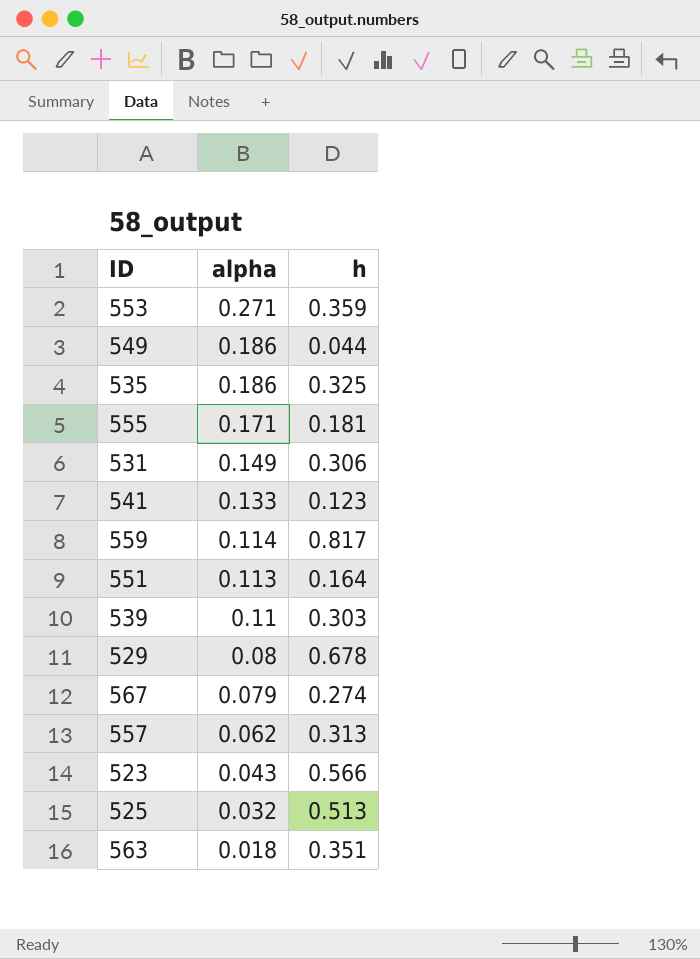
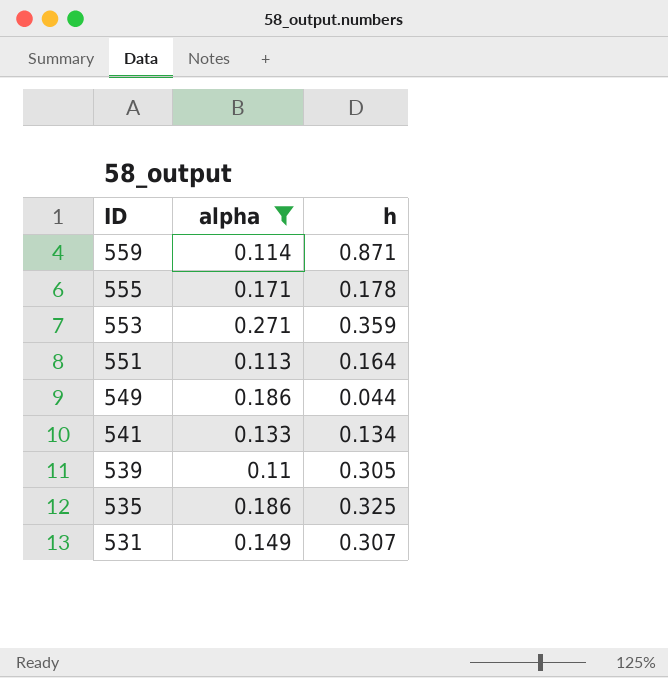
filter: none -> alpha >= 0.11
row order: alpha descending -> ID descending
559 | h: 0.817 -> 0.871
555 | h: 0.181 -> 0.178
541 | h: 0.123 -> 0.134
539 | h: 0.303 -> 0.305
531 | h: 0.306 -> 0.307

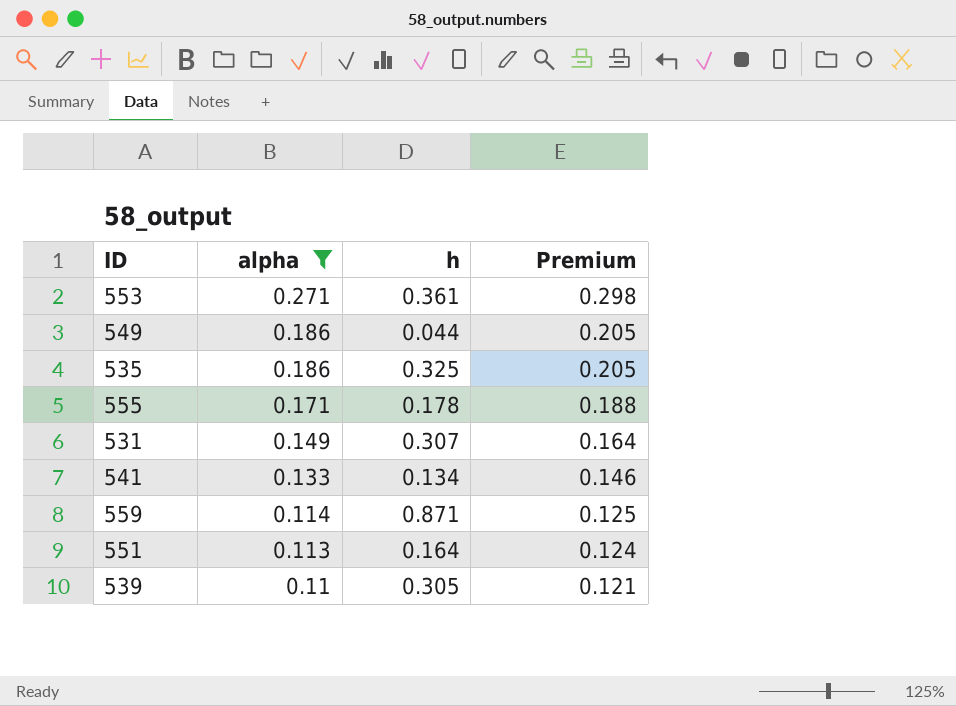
row order: ID descending -> alpha descending
column Premium | formula: none -> [alpha] * 1.1
553 | h: 0.359 -> 0.361

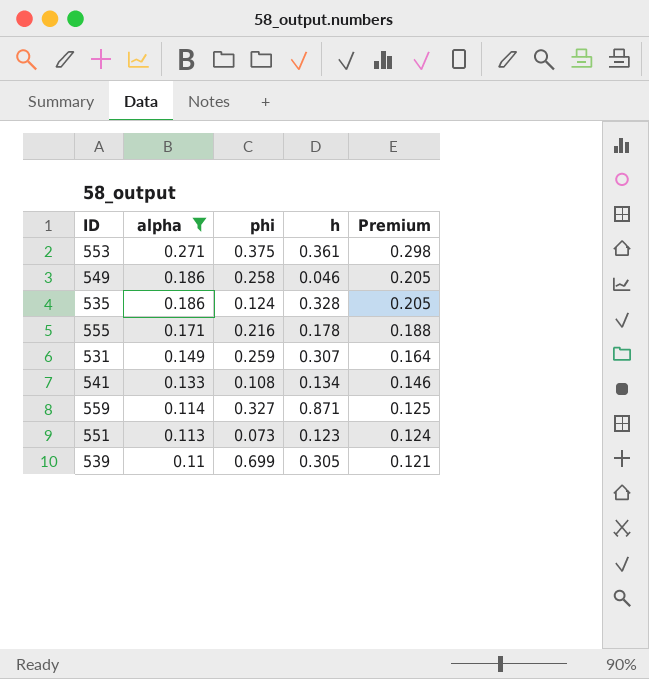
column phi | position: none -> 3
549 | h: 0.044 -> 0.046
535 | h: 0.325 -> 0.328
551 | h: 0.164 -> 0.123

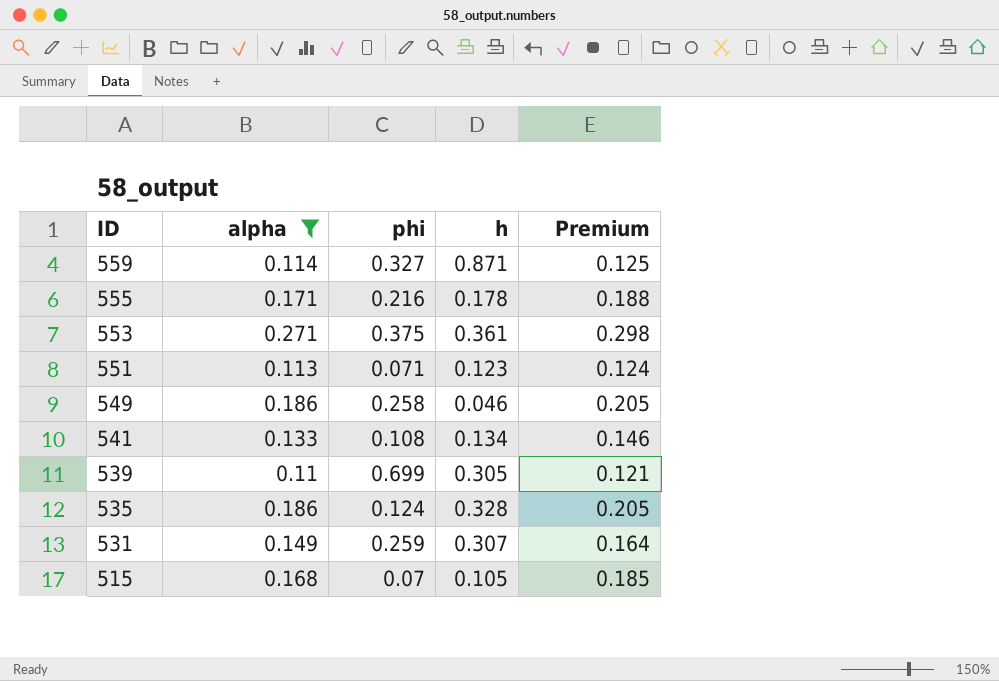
row order: alpha descending -> ID descending
551 | phi: 0.073 -> 0.071
row 515: none -> 0.168 | 0.07 | 0.105 | 0.185

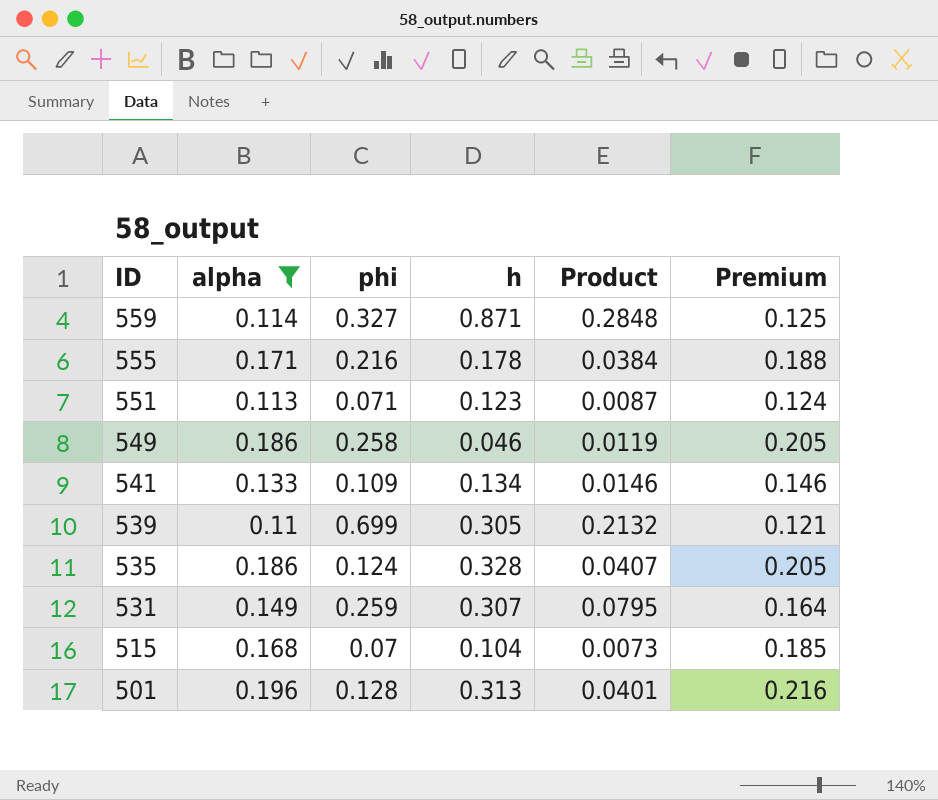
column Product | formula: none -> [phi] * [h]
row 553: 0.271 | 0.375 | 0.361 | 0.298 -> none
541 | phi: 0.108 -> 0.109
515 | h: 0.105 -> 0.104
row 501: none -> 0.196 | 0.128 | 0.313 | 0.0401 | 0.216

